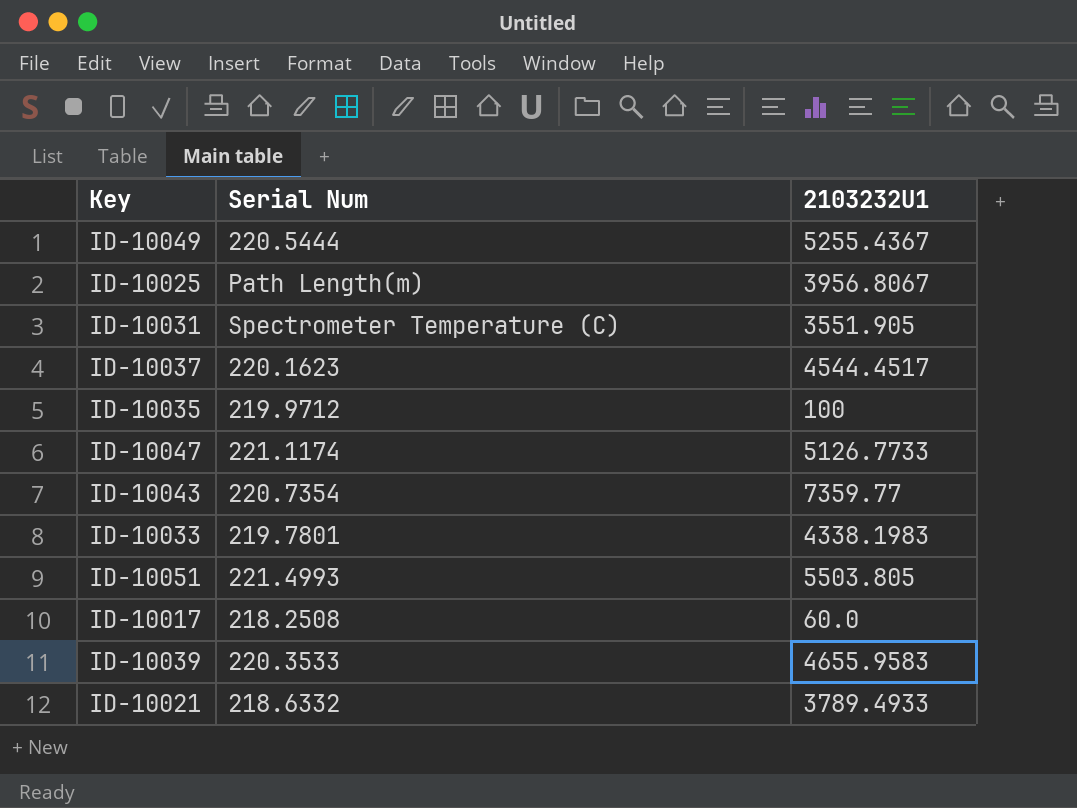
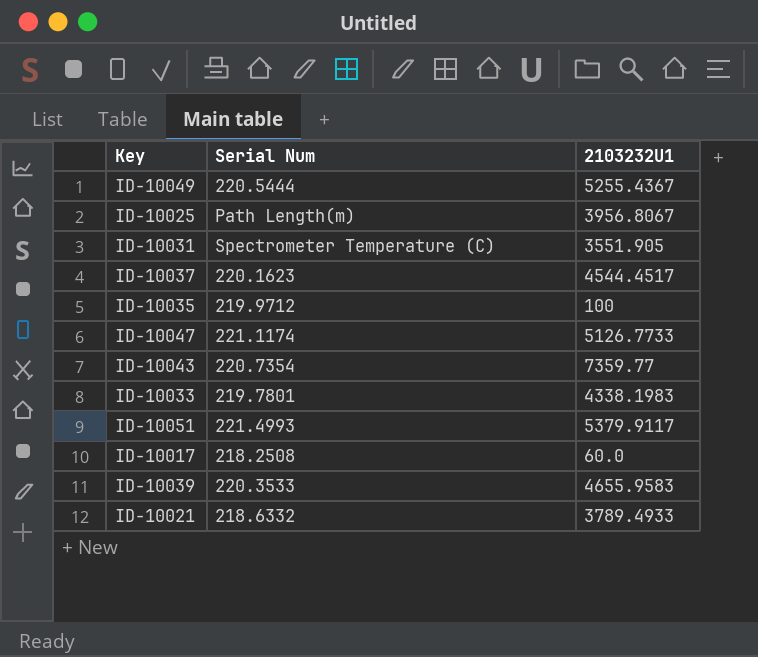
ID-10051 | 2103232U1: 5503.805 -> 5379.9117

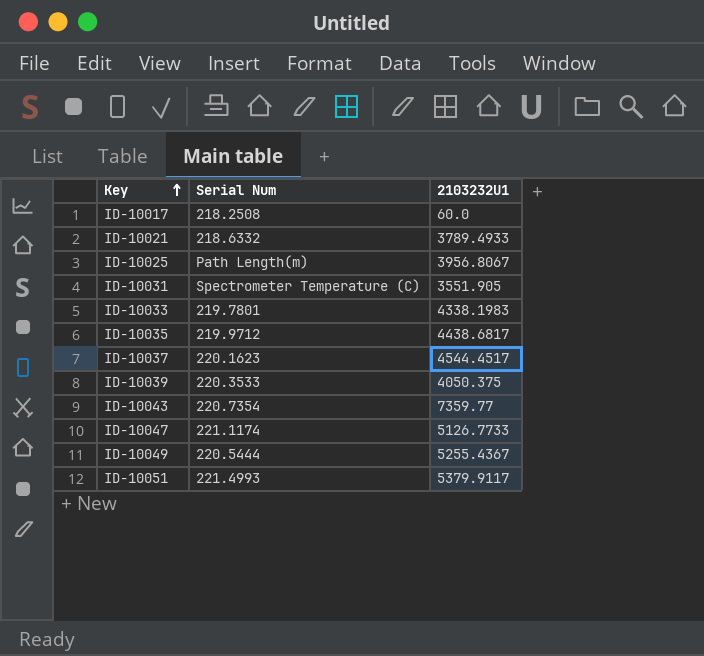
row order: none -> Key ascending
ID-10035 | 2103232U1: 100 -> 4438.6817
ID-10039 | 2103232U1: 4655.9583 -> 4050.375

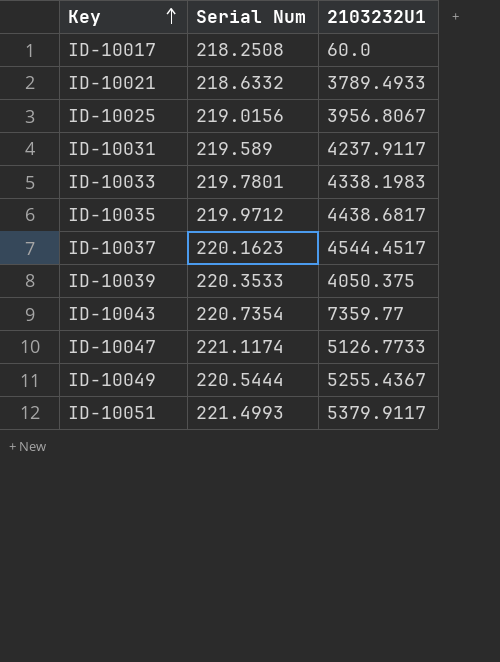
ID-10025 | Serial Num: Path Length(m) -> 219.0156
ID-10031 | Serial Num: Spectrometer Temperature (C) -> 219.589
ID-10031 | 2103232U1: 3551.905 -> 4237.9117

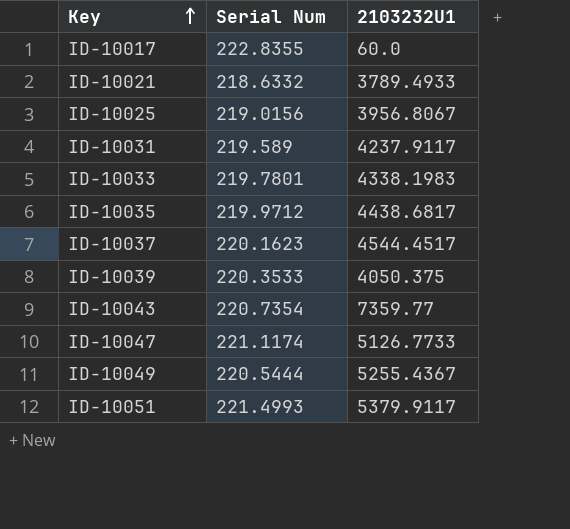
ID-10017 | Serial Num: 218.2508 -> 222.8355

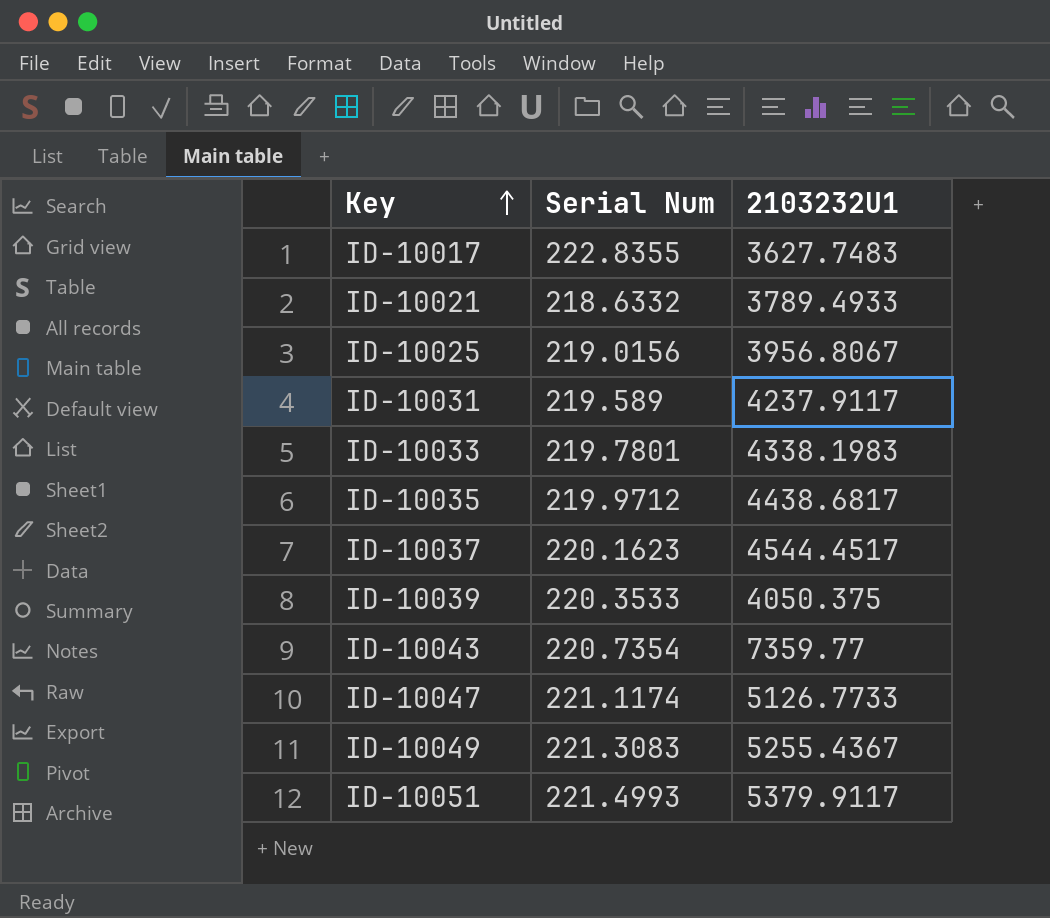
ID-10017 | 2103232U1: 60.0 -> 3627.7483
ID-10049 | Serial Num: 220.5444 -> 221.3083

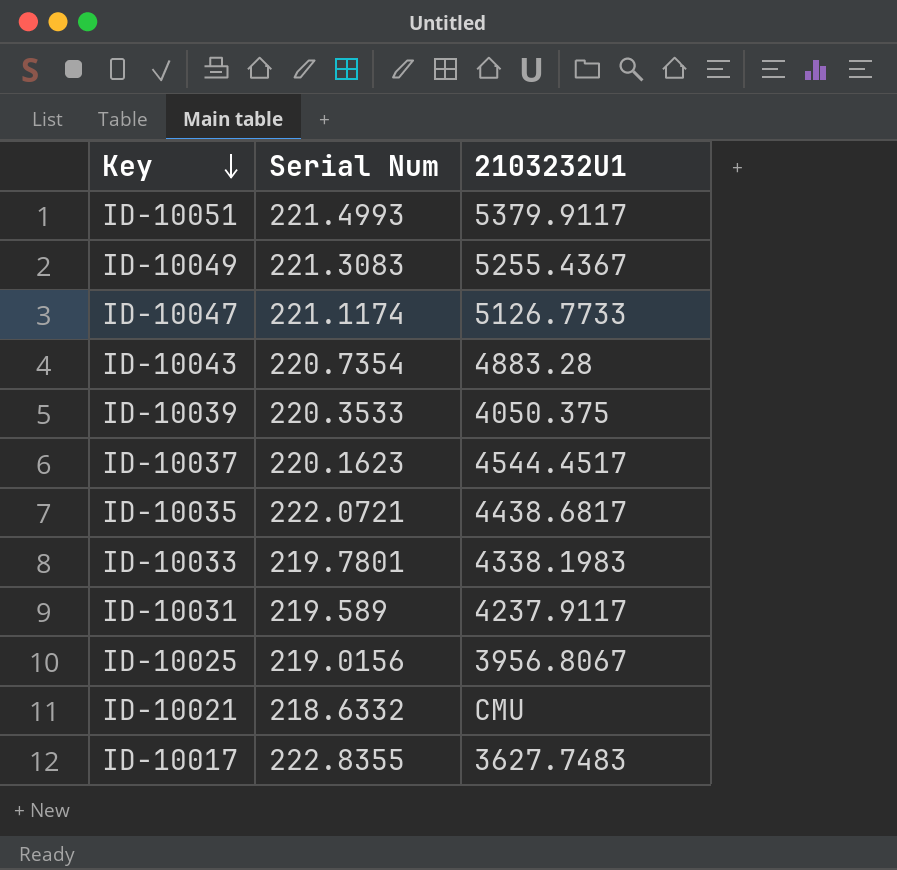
row order: Key ascending -> Key descending
ID-10043 | 2103232U1: 7359.77 -> 4883.28
ID-10035 | Serial Num: 219.9712 -> 222.0721
ID-10021 | 2103232U1: 3789.4933 -> CMU

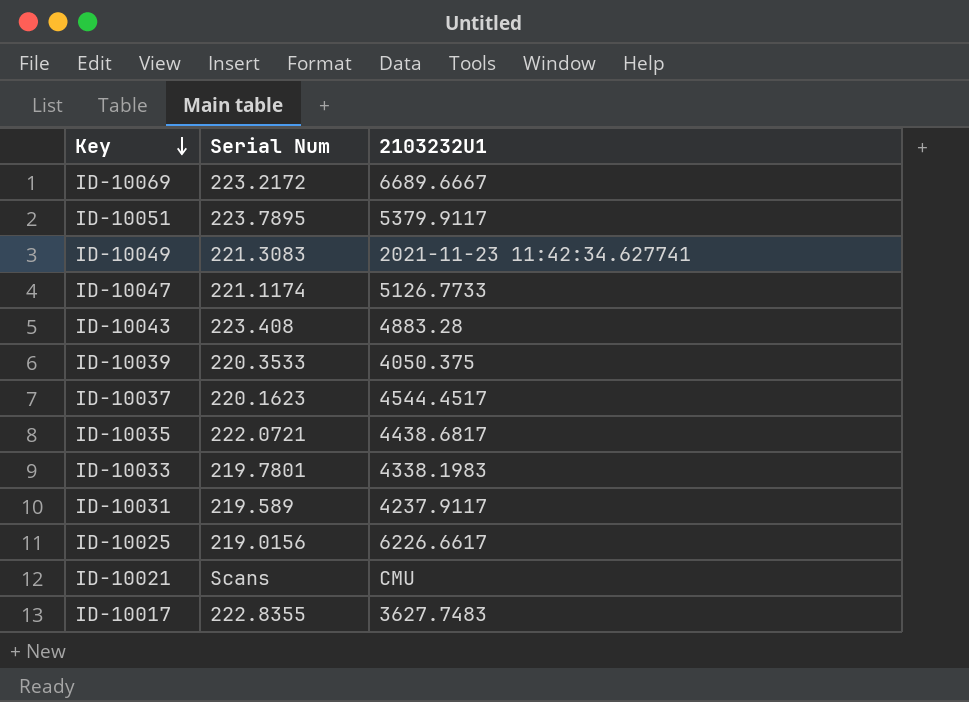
row ID-10069: none -> 223.2172 | 6689.6667
ID-10051 | Serial Num: 221.4993 -> 223.7895
ID-10049 | 2103232U1: 5255.4367 -> 2021-11-23 11:42:34.627741
ID-10043 | Serial Num: 220.7354 -> 223.408
ID-10025 | 2103232U1: 3956.8067 -> 6226.6617
ID-10021 | Serial Num: 218.6332 -> Scans

